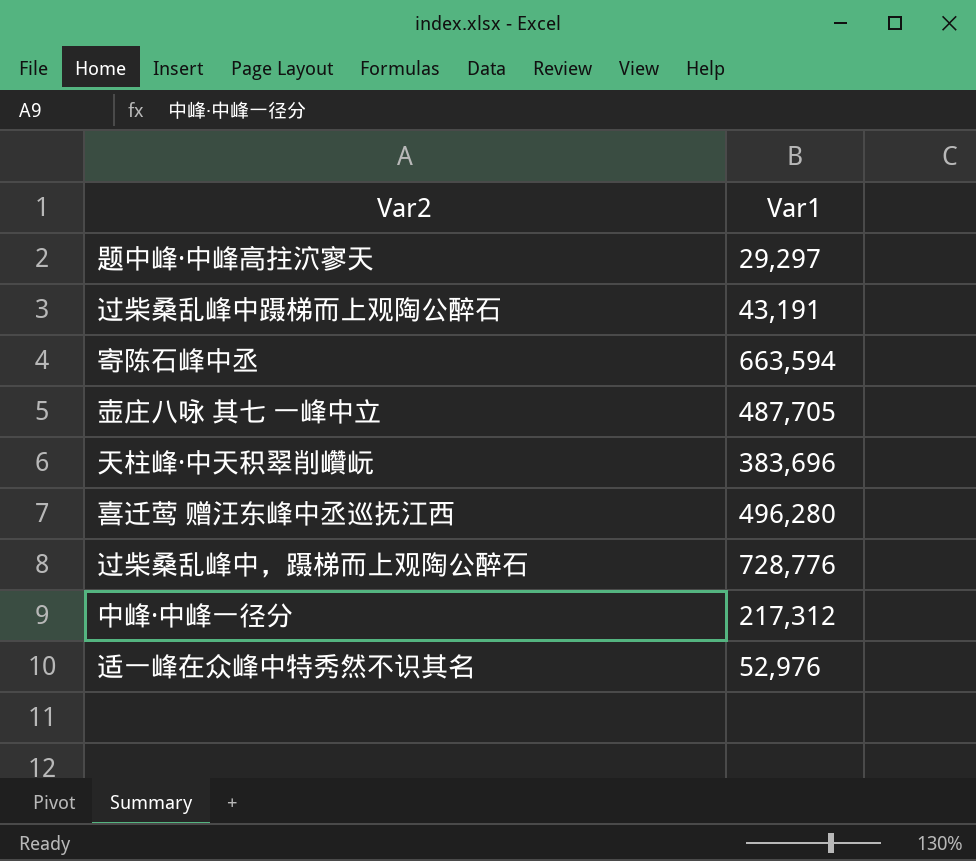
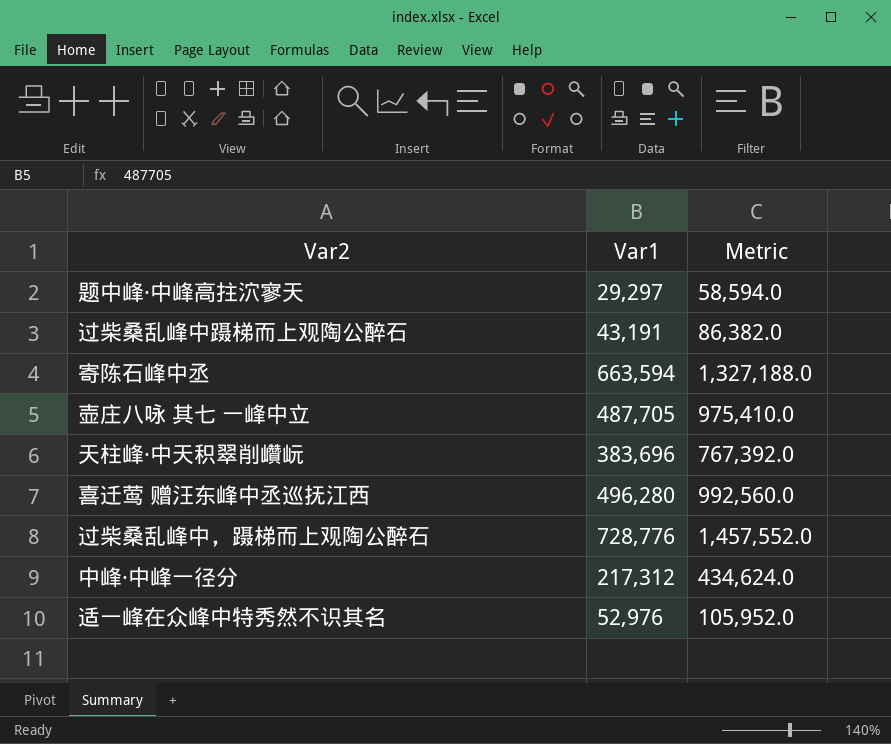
column Metric | formula: none -> [Var1] * 2

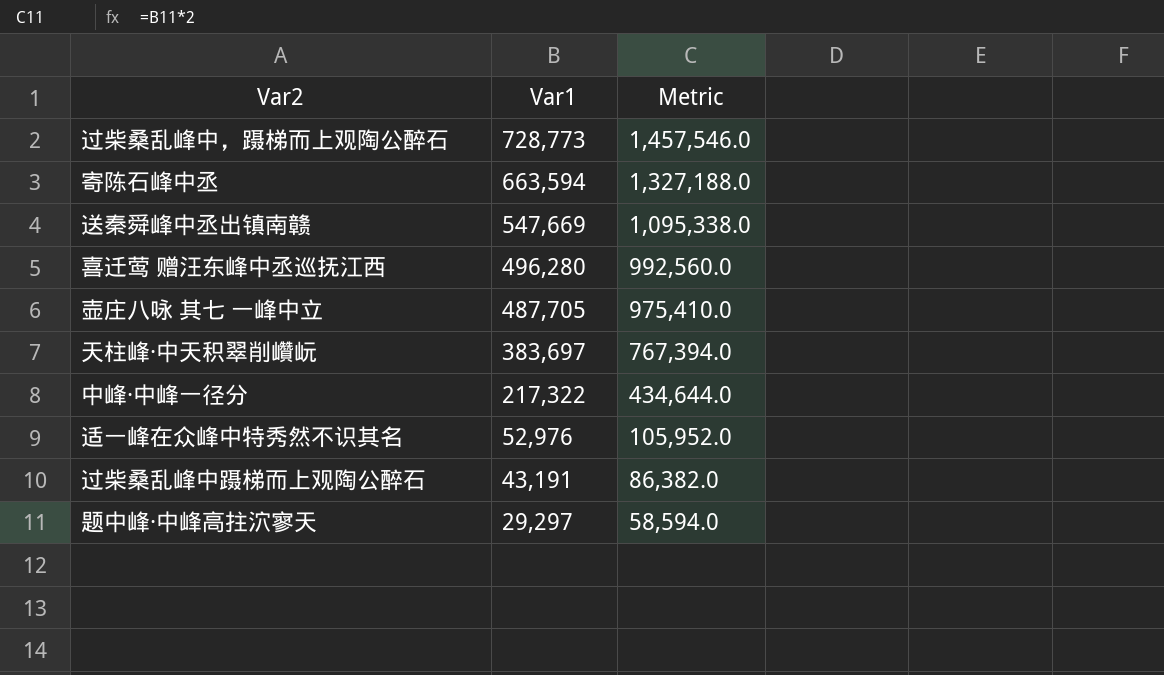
row order: none -> Var1 descending
过柴桑乱峰中，蹑梯而上观陶公醉石 | Var1: 728,776 -> 728,773
过柴桑乱峰中，蹑梯而上观陶公醉石 | Metric: 1,457,552.0 -> 1,457,546.0
row 送秦舜峰中丞出镇南赣: none -> 547,669 | 1,095,338.0
天柱峰·中天积翠削巑岏 | Var1: 383,696 -> 383,697
天柱峰·中天积翠削巑岏 | Metric: 767,392.0 -> 767,394.0
中峰·中峰一径分 | Var1: 217,312 -> 217,322
中峰·中峰一径分 | Metric: 434,624.0 -> 434,644.0

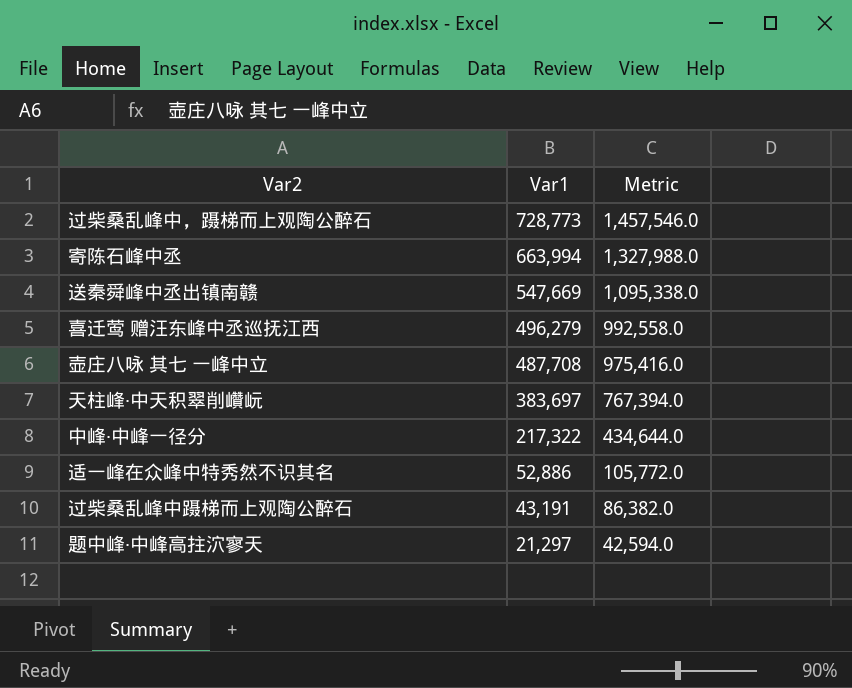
寄陈石峰中丞 | Var1: 663,594 -> 663,994
寄陈石峰中丞 | Metric: 1,327,188.0 -> 1,327,988.0
喜迁莺 赠汪东峰中丞巡抚江西 | Var1: 496,280 -> 496,279
喜迁莺 赠汪东峰中丞巡抚江西 | Metric: 992,560.0 -> 992,558.0
壶庄八咏 其七 一峰中立 | Var1: 487,705 -> 487,708
壶庄八咏 其七 一峰中立 | Metric: 975,410.0 -> 975,416.0
适一峰在众峰中特秀然不识其名 | Var1: 52,976 -> 52,886
适一峰在众峰中特秀然不识其名 | Metric: 105,952.0 -> 105,772.0
题中峰·中峰高拄泬寥天 | Var1: 29,297 -> 21,297
题中峰·中峰高拄泬寥天 | Metric: 58,594.0 -> 42,594.0

